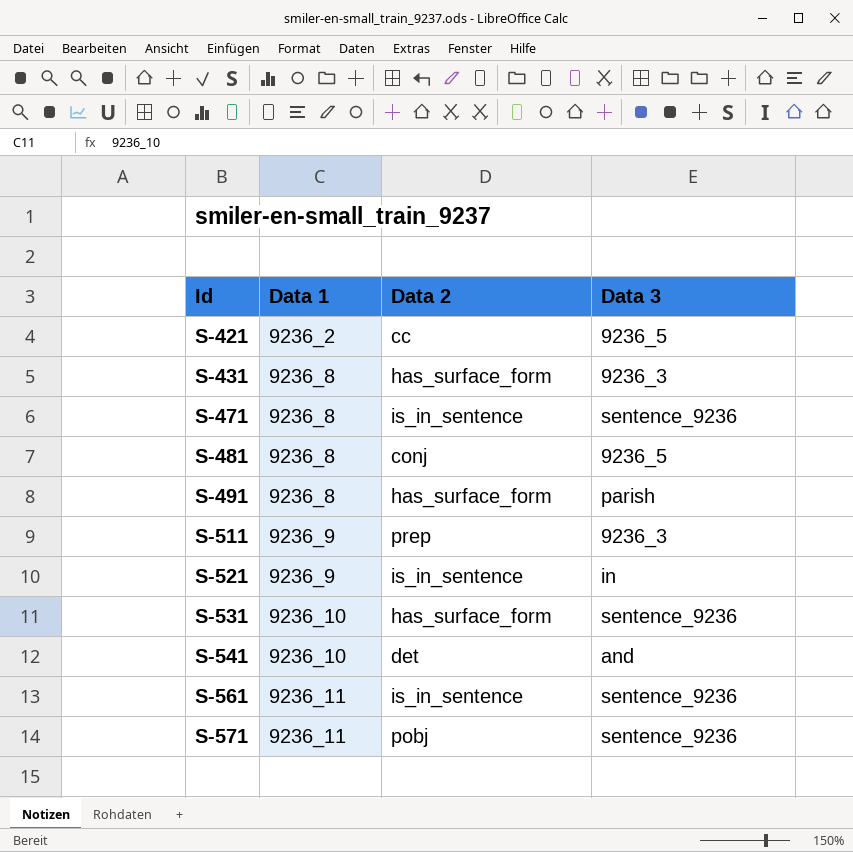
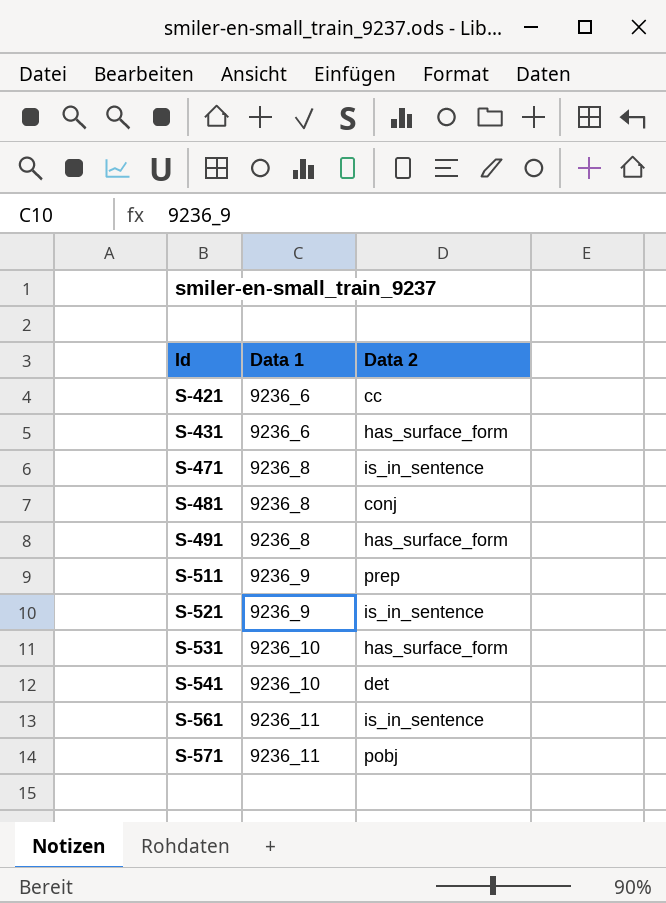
column Data 3 | position: 4 -> none
S-421 | Data 1: 9236_2 -> 9236_6
S-431 | Data 1: 9236_8 -> 9236_6

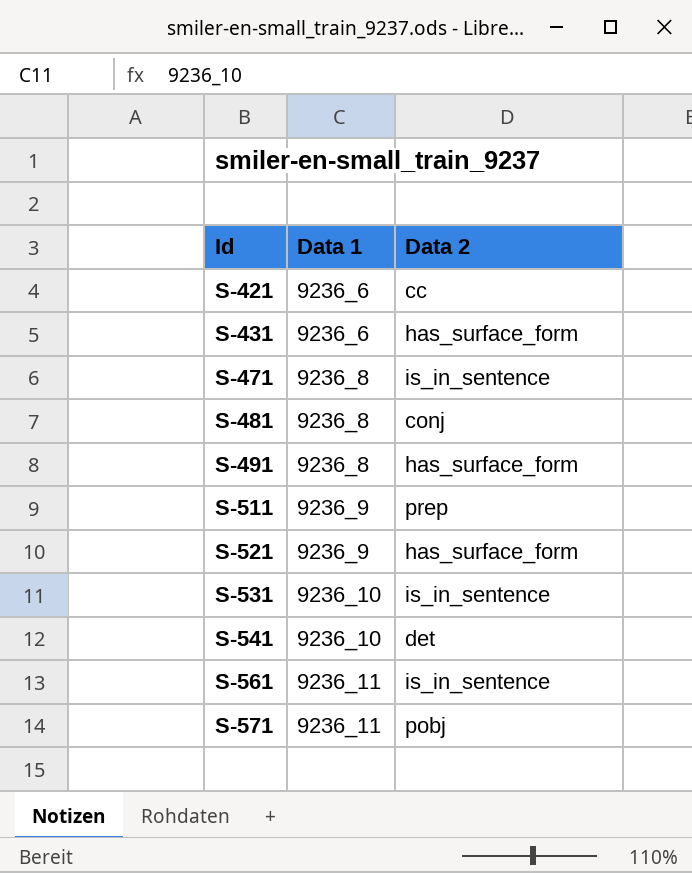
S-521 | Data 2: is_in_sentence -> has_surface_form
S-531 | Data 2: has_surface_form -> is_in_sentence

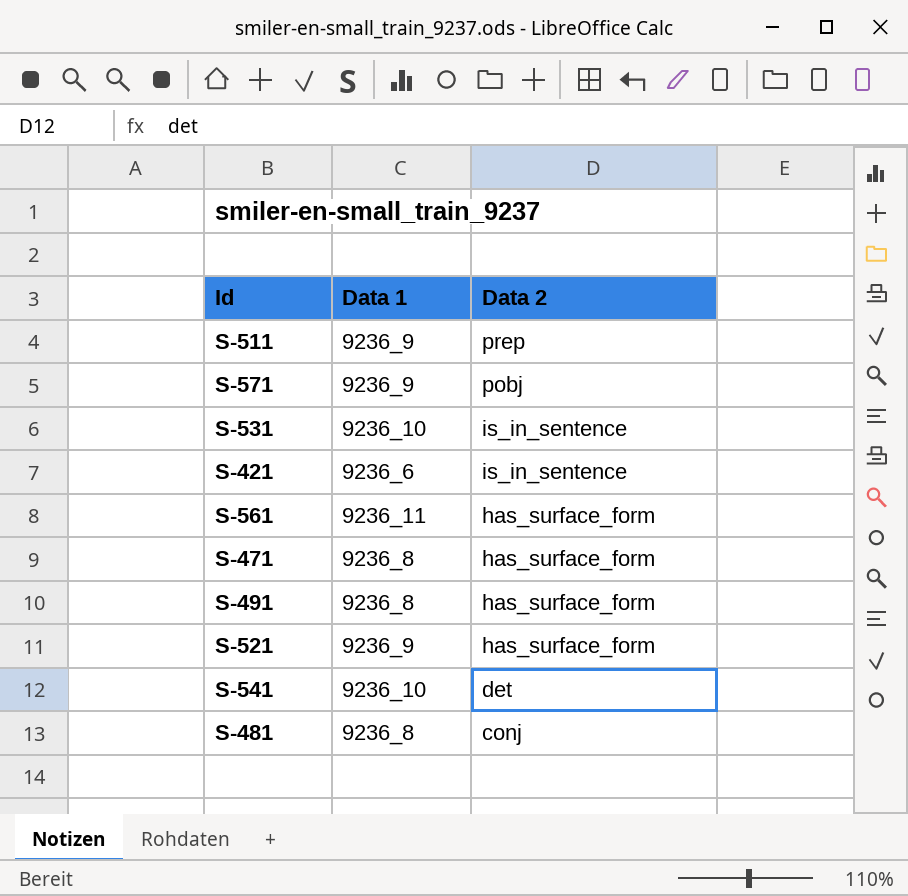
row order: Id ascending -> Data 2 descending
row S-431: 9236_6 | has_surface_form -> none
S-571 | Data 1: 9236_11 -> 9236_9
S-421 | Data 2: cc -> is_in_sentence
S-561 | Data 2: is_in_sentence -> has_surface_form
S-471 | Data 2: is_in_sentence -> has_surface_form

